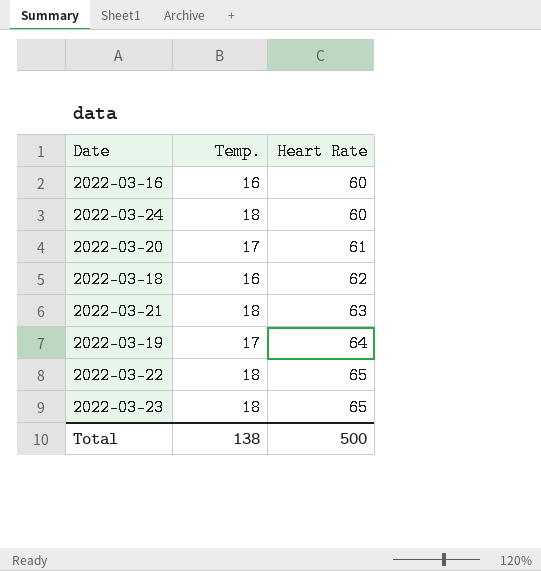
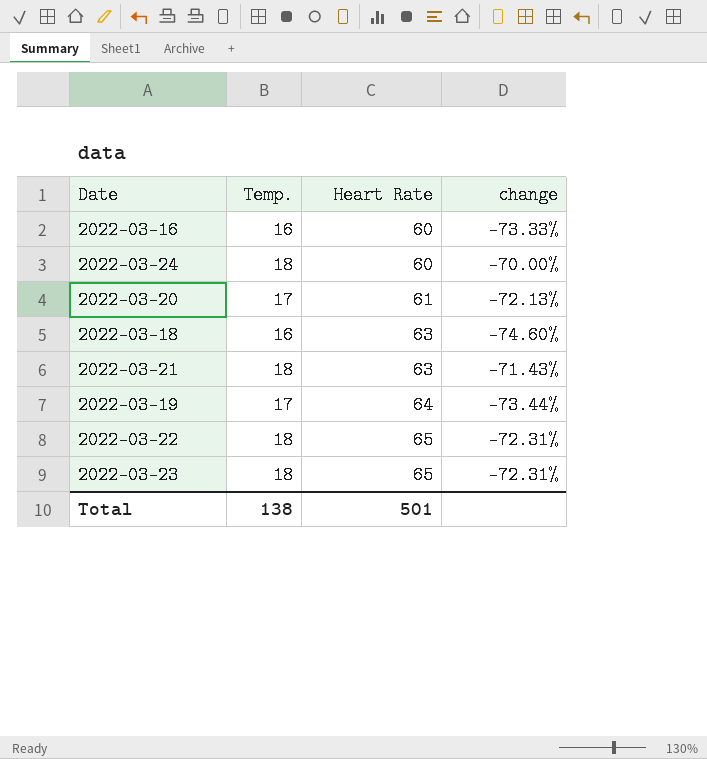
column change | formula: none -> ([Temp.] - [Heart Rate]) / [Heart Rate]
2022-03-18 | Heart Rate: 62 -> 63
Total | Heart Rate: 500 -> 501

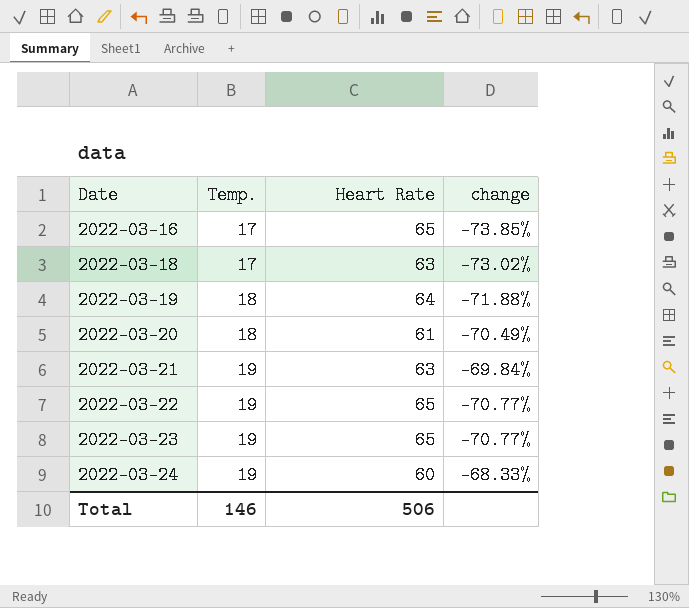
row order: Heart Rate ascending -> Date ascending
2022-03-16 | Temp.: 16 -> 17
2022-03-16 | Heart Rate: 60 -> 65
2022-03-16 | change: -73.33% -> -73.85%
2022-03-18 | Temp.: 16 -> 17
2022-03-18 | change: -74.60% -> -73.02%
2022-03-19 | Temp.: 17 -> 18
2022-03-19 | change: -73.44% -> -71.88%
2022-03-20 | Temp.: 17 -> 18
2022-03-20 | change: -72.13% -> -70.49%
2022-03-21 | Temp.: 18 -> 19
2022-03-21 | change: -71.43% -> -69.84%
2022-03-22 | Temp.: 18 -> 19
2022-03-22 | change: -72.31% -> -70.77%
2022-03-23 | Temp.: 18 -> 19
2022-03-23 | change: -72.31% -> -70.77%
2022-03-24 | Temp.: 18 -> 19
2022-03-24 | change: -70.00% -> -68.33%
Total | Temp.: 138 -> 146
Total | Heart Rate: 501 -> 506

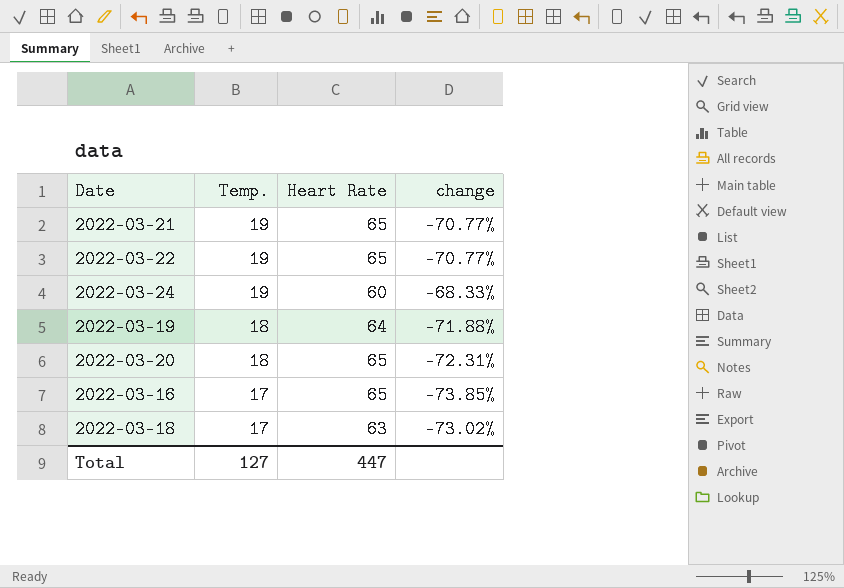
row order: Date ascending -> Temp. descending
row 2022-03-23: 19 | 65 | -70.77% -> none
2022-03-21 | Heart Rate: 63 -> 65
2022-03-21 | change: -69.84% -> -70.77%
2022-03-20 | Heart Rate: 61 -> 65
2022-03-20 | change: -70.49% -> -72.31%
Total | Temp.: 146 -> 127
Total | Heart Rate: 506 -> 447

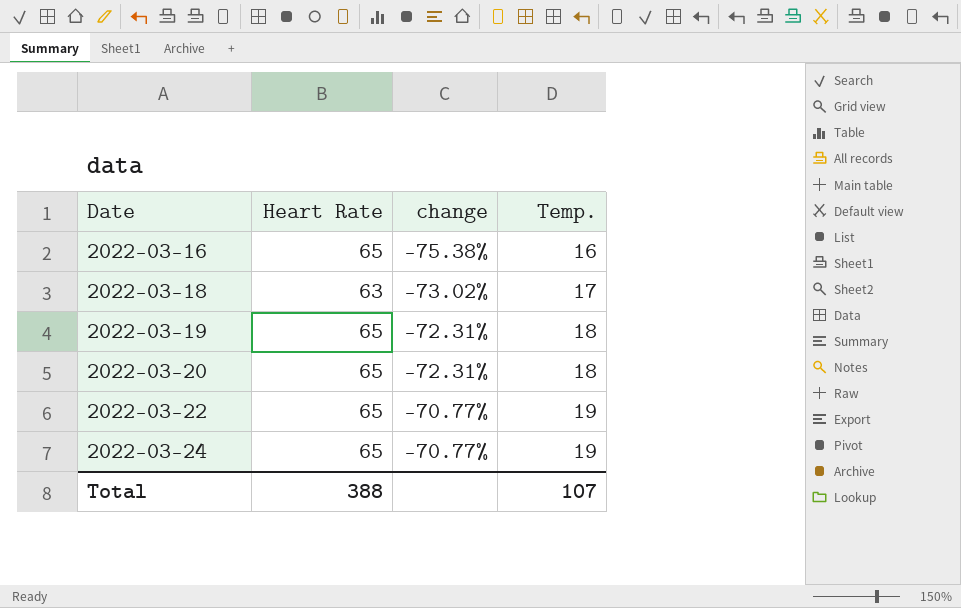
row order: Temp. descending -> Date ascending
column Temp. | position: 2 -> 4
row 2022-03-21: 19 | 65 | -70.77% -> none
2022-03-16 | change: -73.85% -> -75.38%
2022-03-16 | Temp.: 17 -> 16
2022-03-19 | Heart Rate: 64 -> 65
2022-03-19 | change: -71.88% -> -72.31%
2022-03-24 | Heart Rate: 60 -> 65
2022-03-24 | change: -68.33% -> -70.77%
Total | Heart Rate: 447 -> 388
Total | Temp.: 127 -> 107

